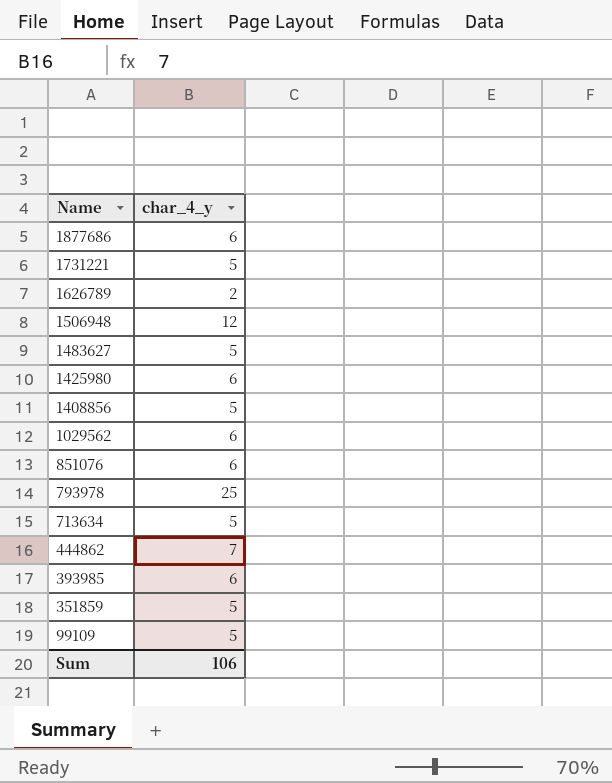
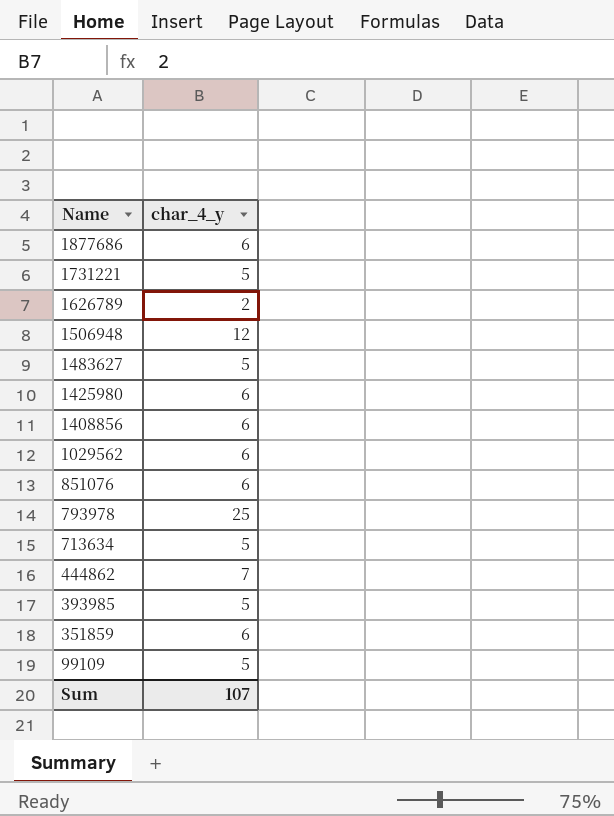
1408856 | char_4_y: 5 -> 6
393985 | char_4_y: 6 -> 5
351859 | char_4_y: 5 -> 6
Sum | char_4_y: 106 -> 107

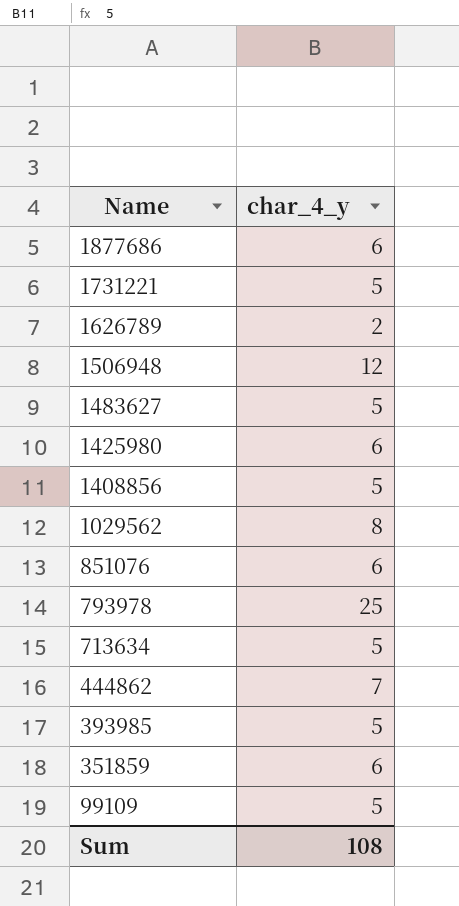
1408856 | char_4_y: 6 -> 5
1029562 | char_4_y: 6 -> 8
Sum | char_4_y: 107 -> 108

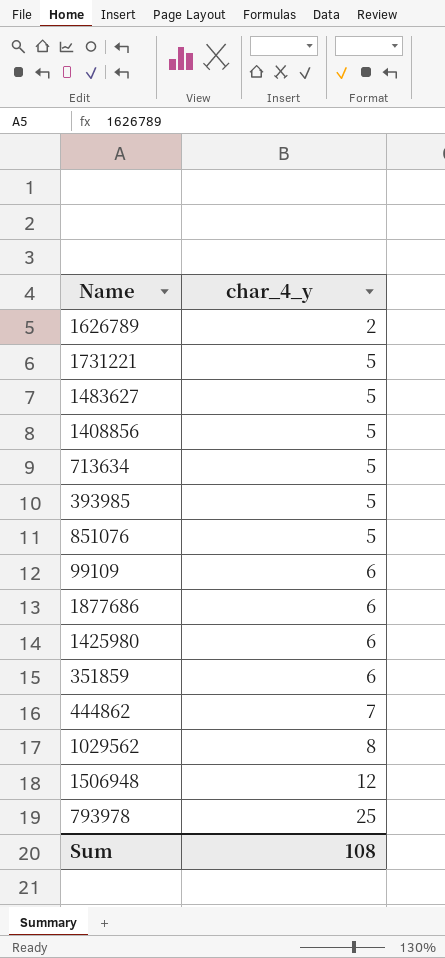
row order: Name descending -> char_4_y ascending
851076 | char_4_y: 6 -> 5
99109 | char_4_y: 5 -> 6

